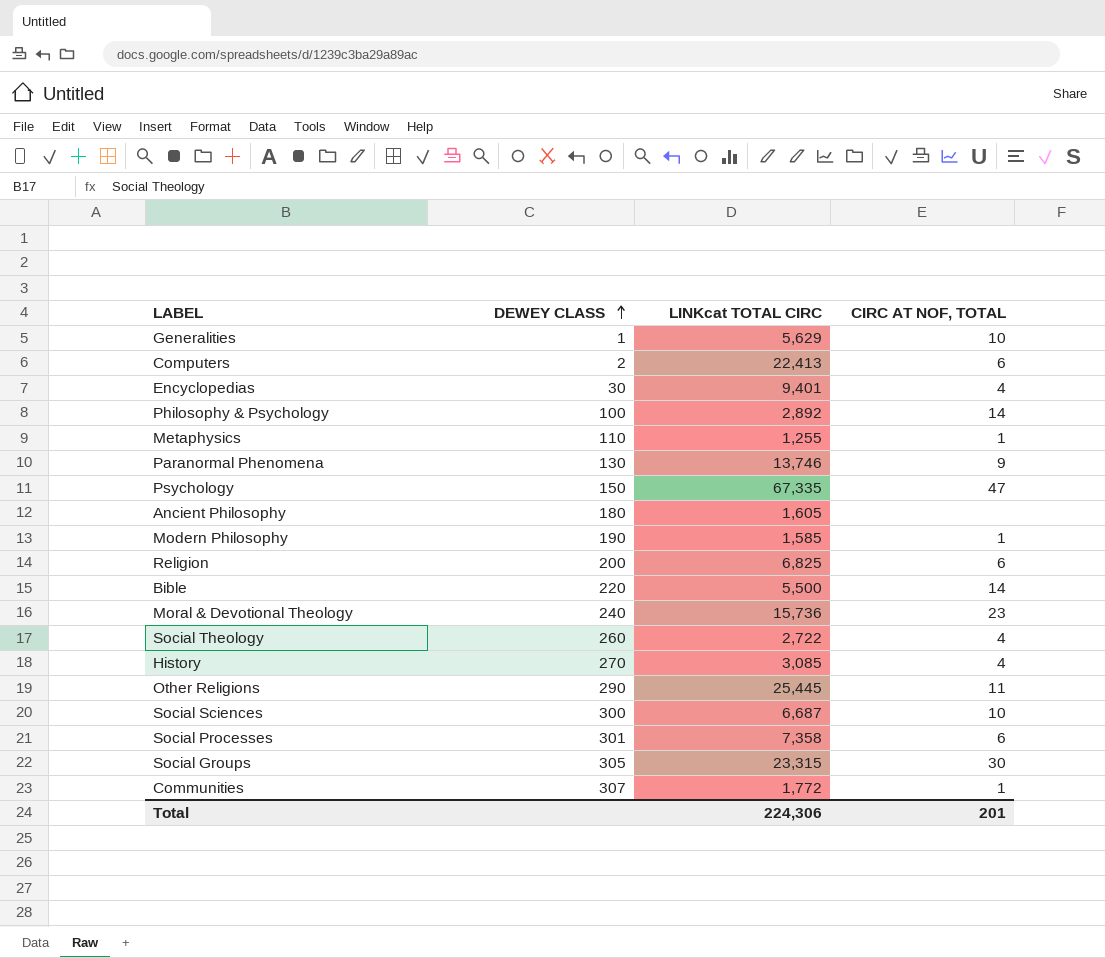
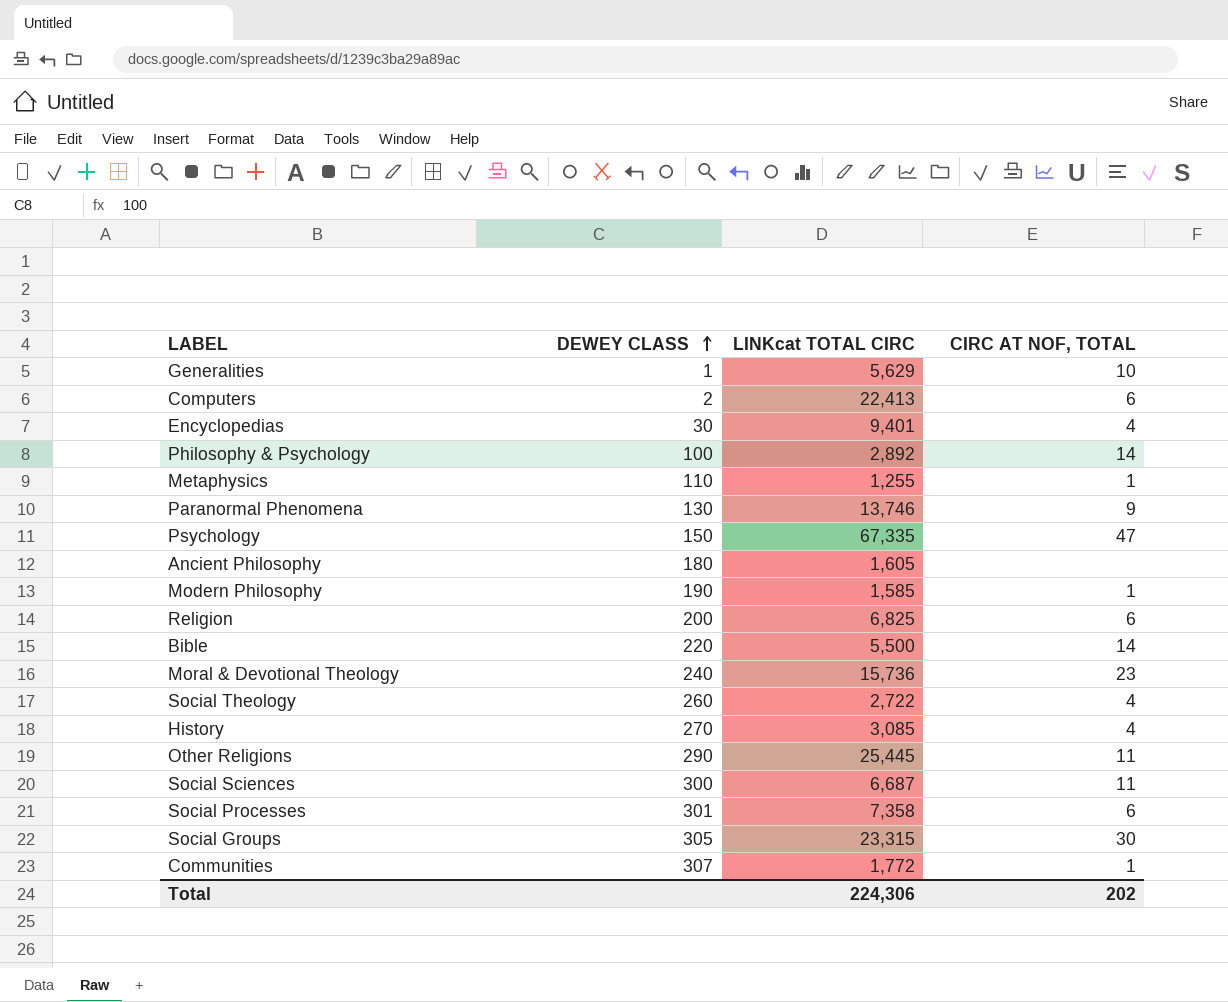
Social Sciences | CIRC AT NOF, TOTAL: 10 -> 11
Total | CIRC AT NOF, TOTAL: 201 -> 202

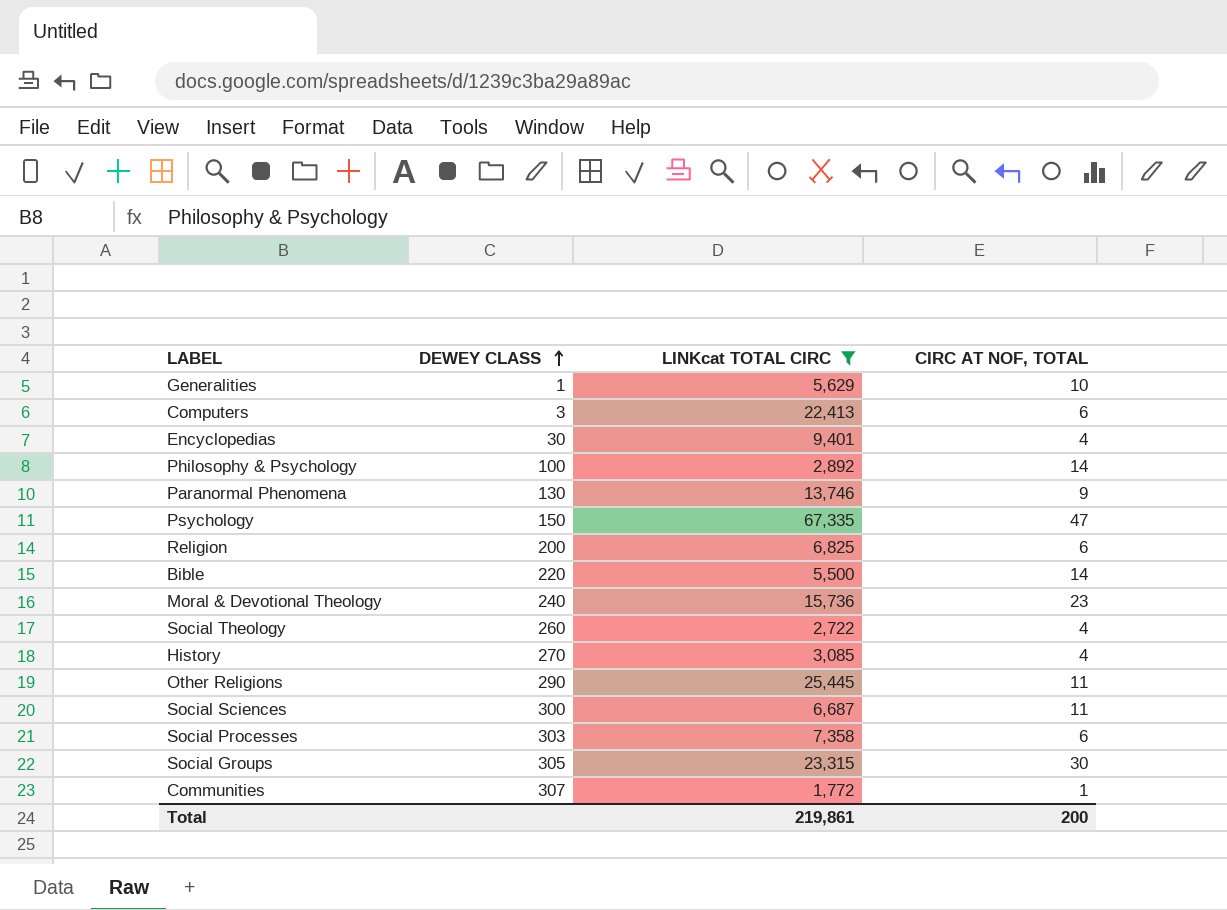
filter: none -> LINKcat TOTAL CIRC >= 1,772
Computers | DEWEY CLASS: 2 -> 3
Social Processes | DEWEY CLASS: 301 -> 303
Total | LINKcat TOTAL CIRC: 224,306 -> 219,861
Total | CIRC AT NOF, TOTAL: 202 -> 200

